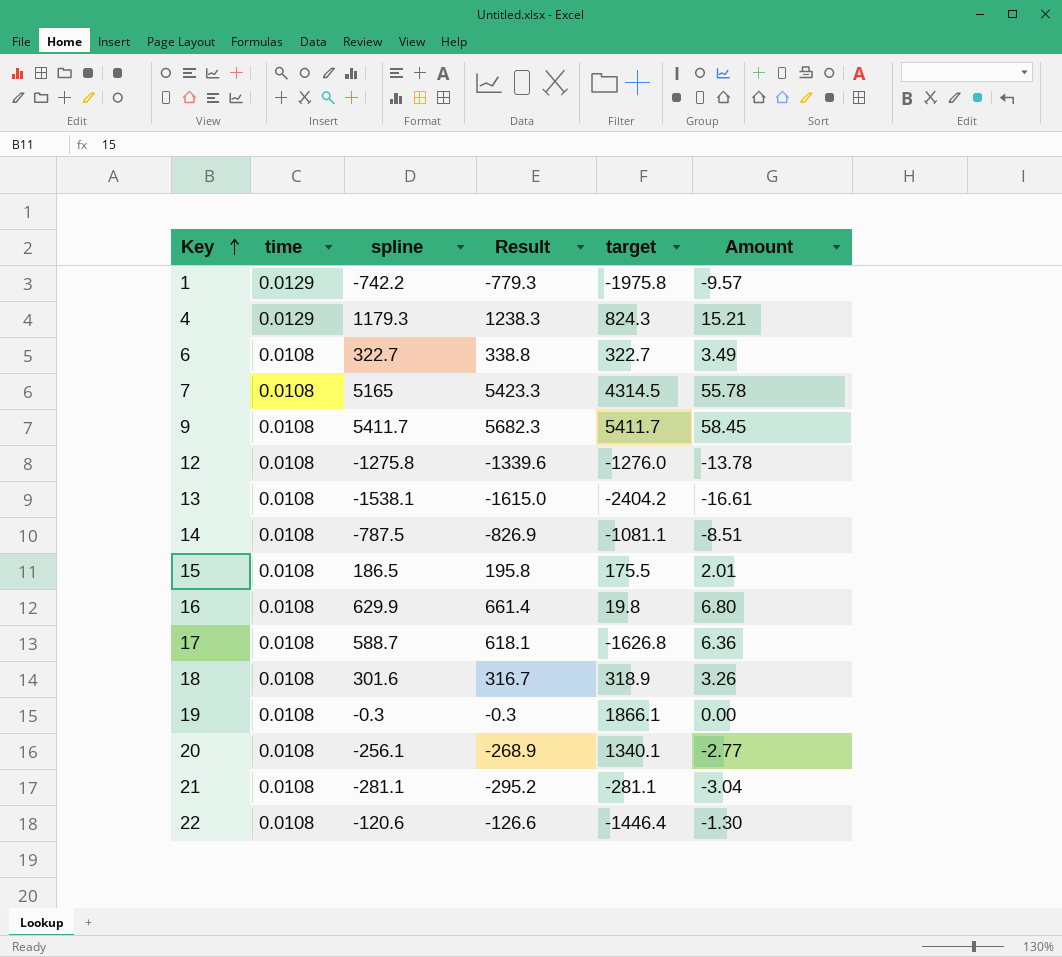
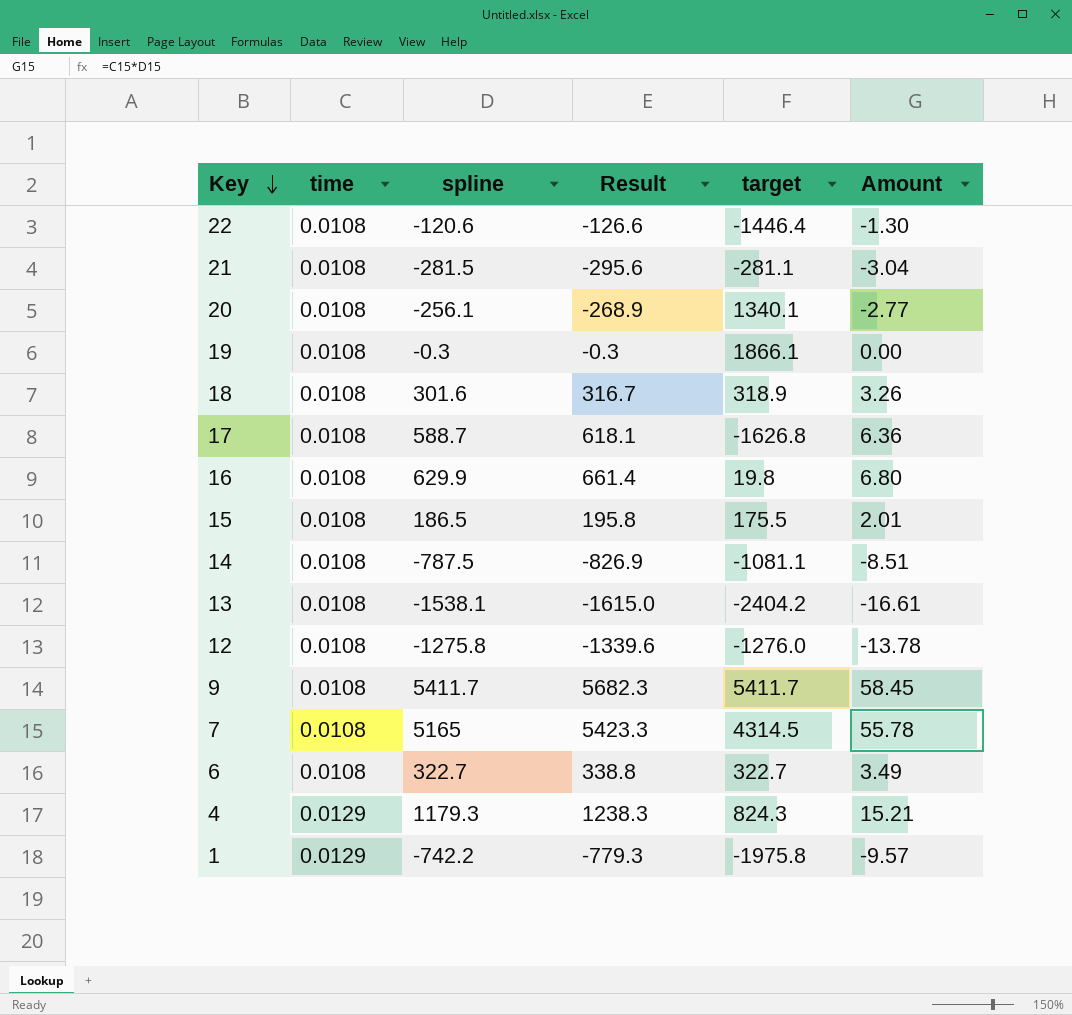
row order: Key ascending -> Key descending
21 | spline: -281.1 -> -281.5
21 | Result: -295.2 -> -295.6

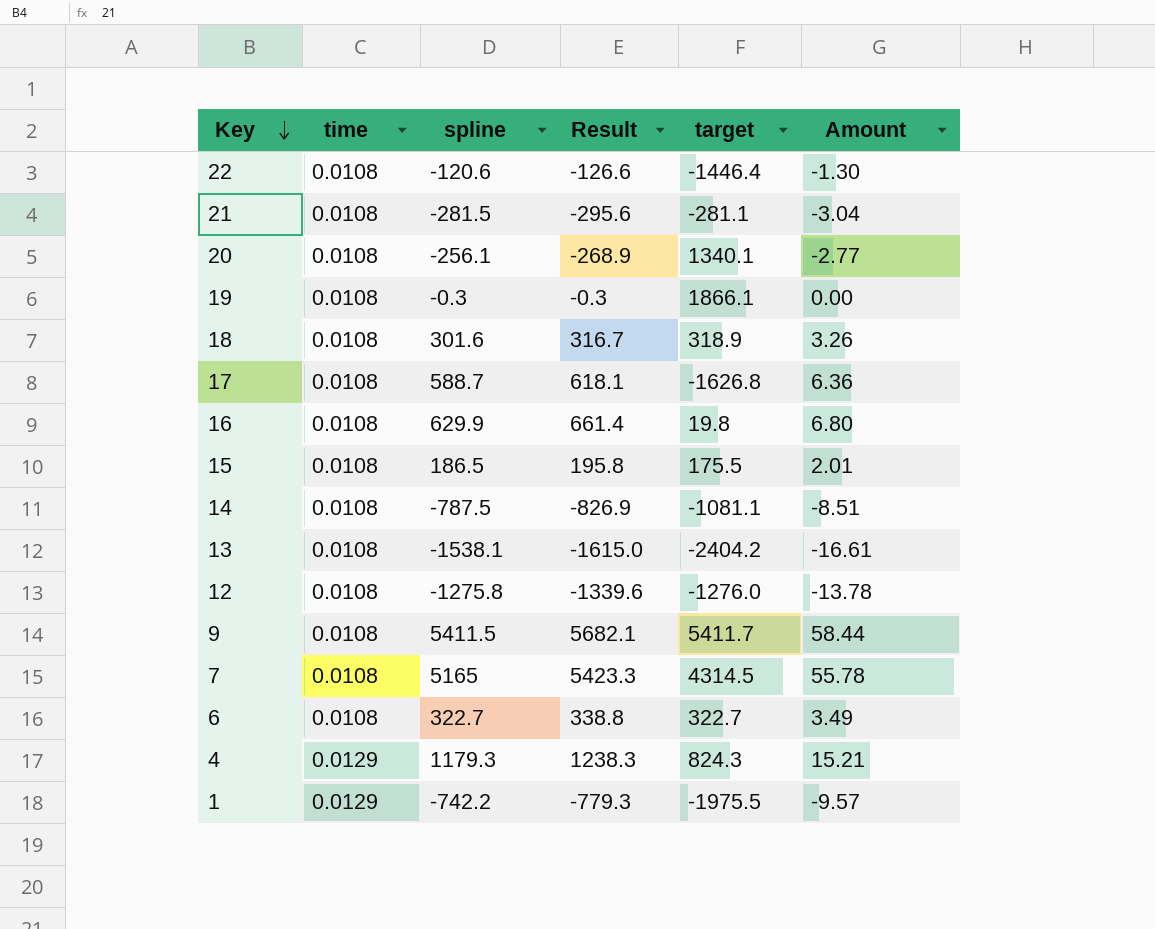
9 | spline: 5411.7 -> 5411.5
9 | Result: 5682.3 -> 5682.1
9 | Amount: 58.45 -> 58.44
1 | target: -1975.8 -> -1975.5

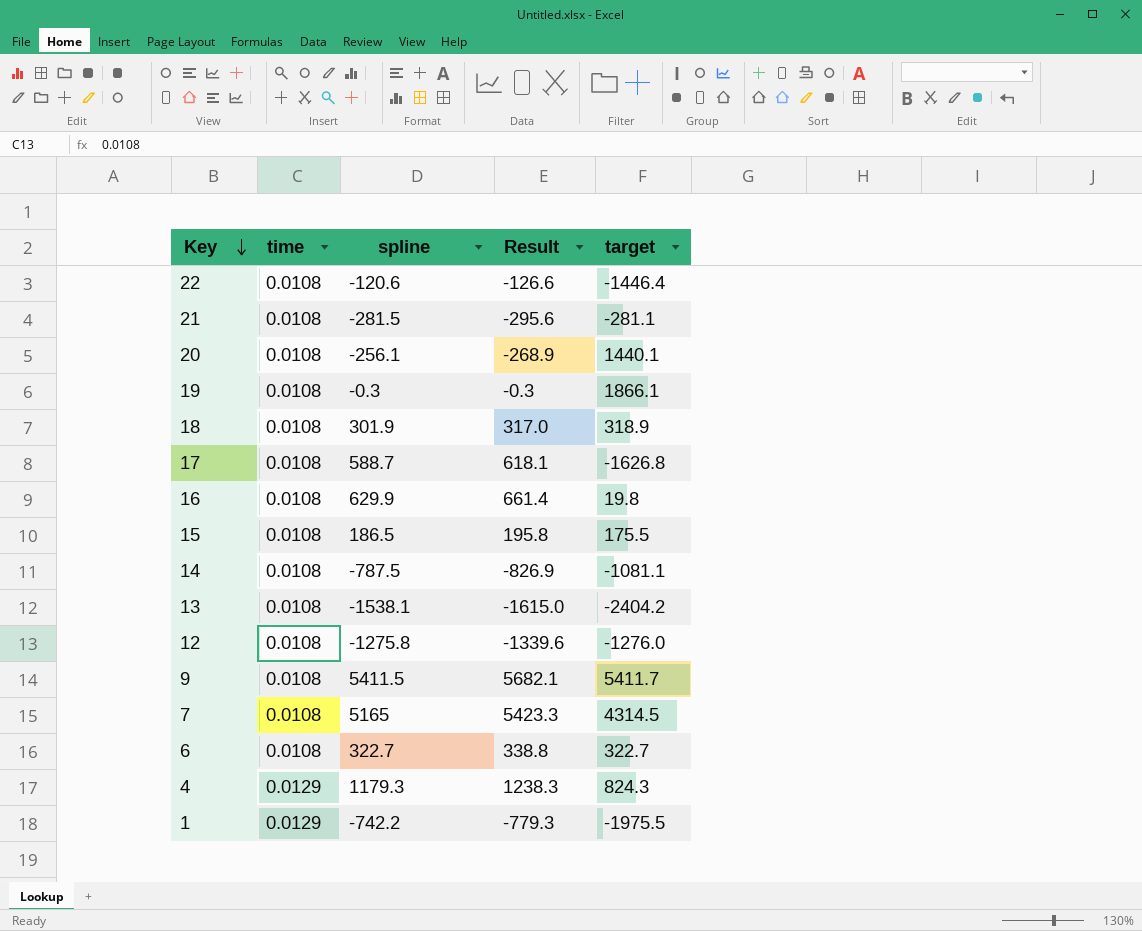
column Amount | formula: [time] * [spline] -> none
20 | target: 1340.1 -> 1440.1
18 | spline: 301.6 -> 301.9
18 | Result: 316.7 -> 317.0

